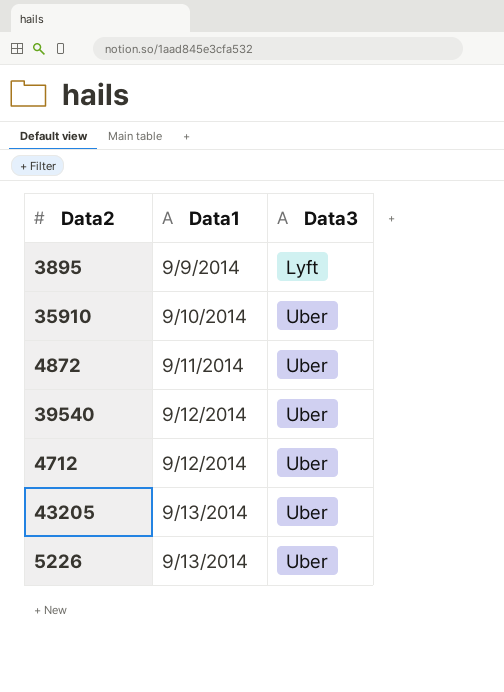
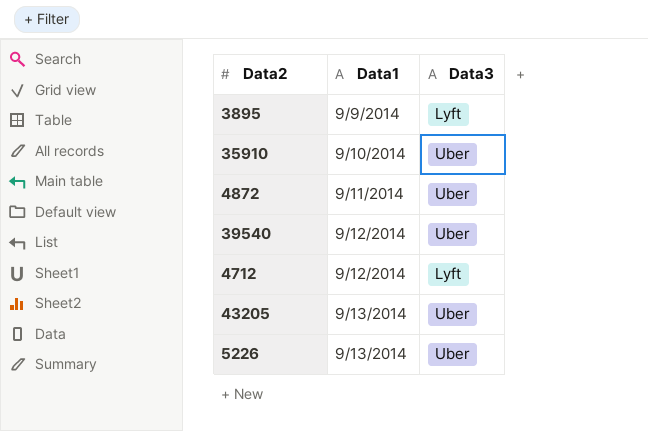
4712 | Data3: Uber -> Lyft

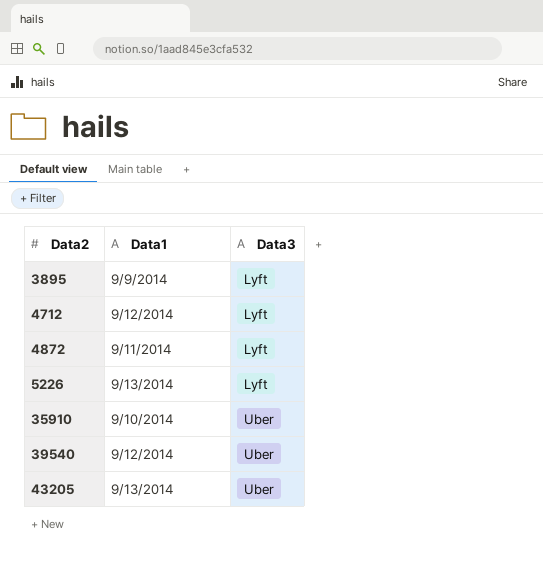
row order: Data1 ascending -> Data2 ascending
4872 | Data3: Uber -> Lyft
5226 | Data3: Uber -> Lyft

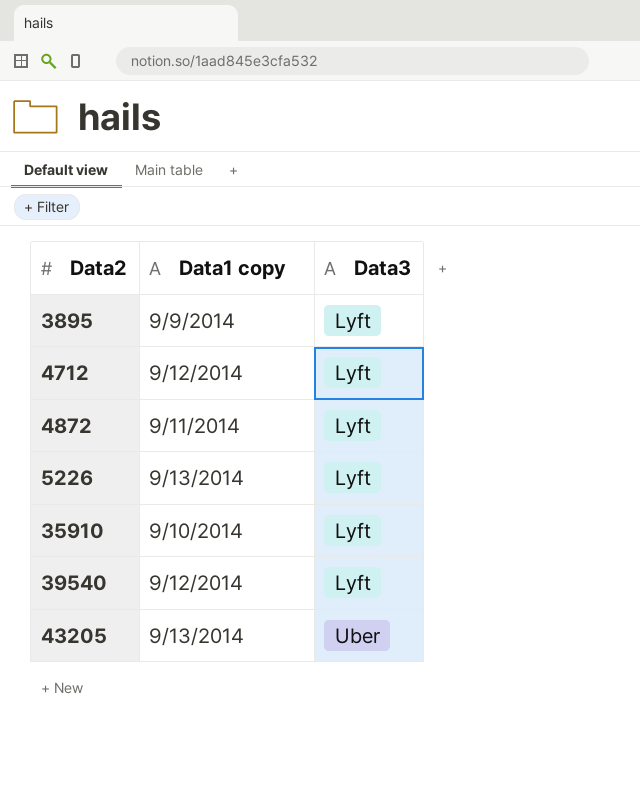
column name: Data1 -> Data1 copy
35910 | Data3: Uber -> Lyft
39540 | Data3: Uber -> Lyft

